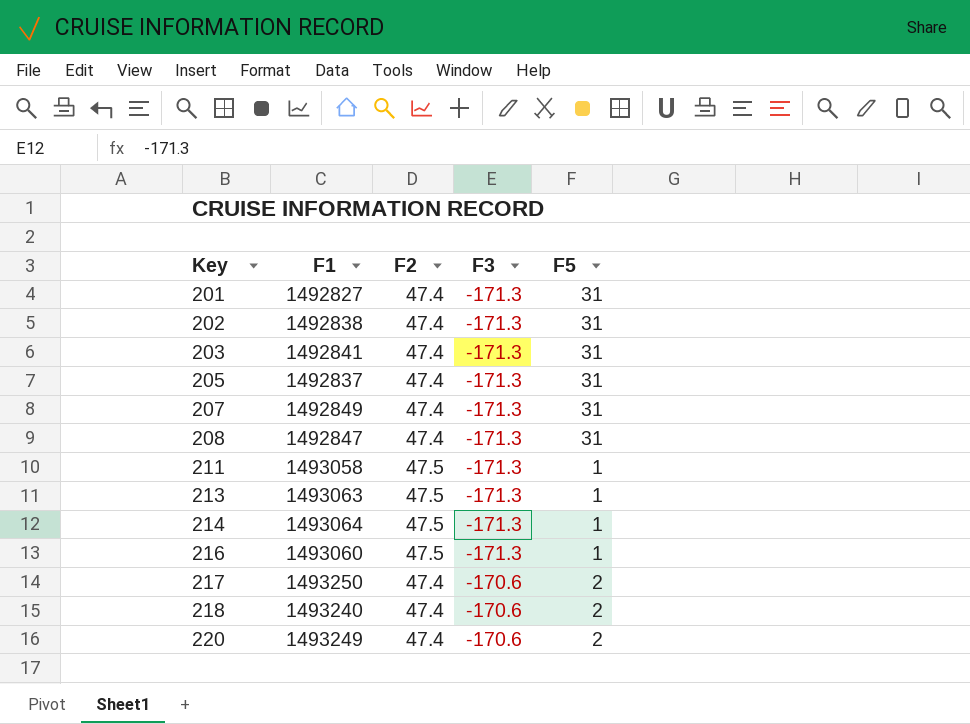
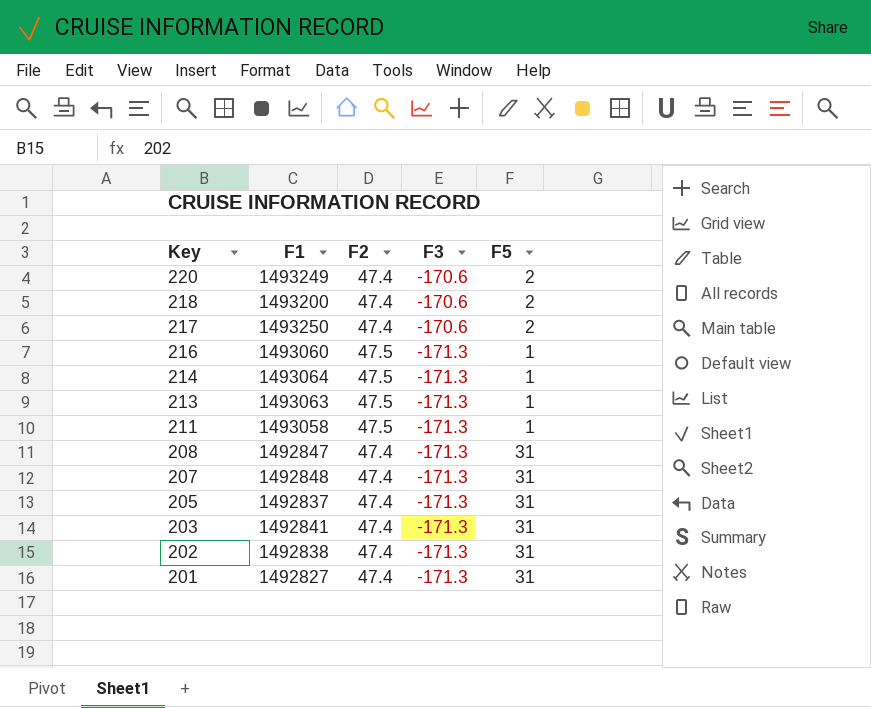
row order: Key ascending -> Key descending
218 | F1: 1493240 -> 1493200
207 | F1: 1492849 -> 1492848

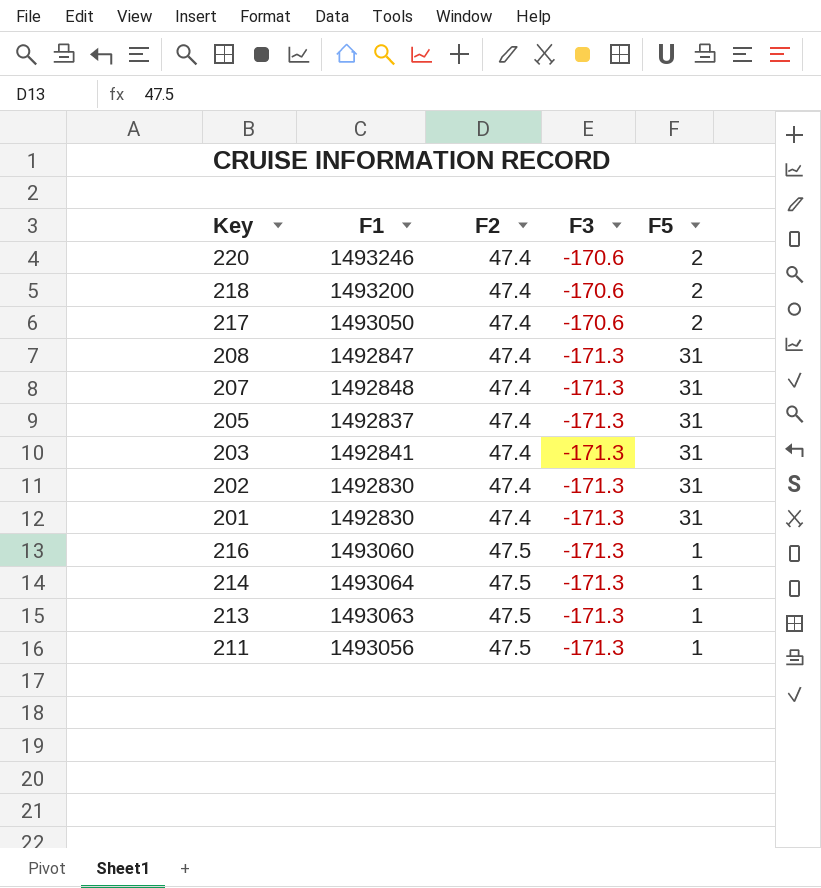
row order: Key descending -> F2 ascending
220 | F1: 1493249 -> 1493246
217 | F1: 1493250 -> 1493050
202 | F1: 1492838 -> 1492830
201 | F1: 1492827 -> 1492830
211 | F1: 1493058 -> 1493056

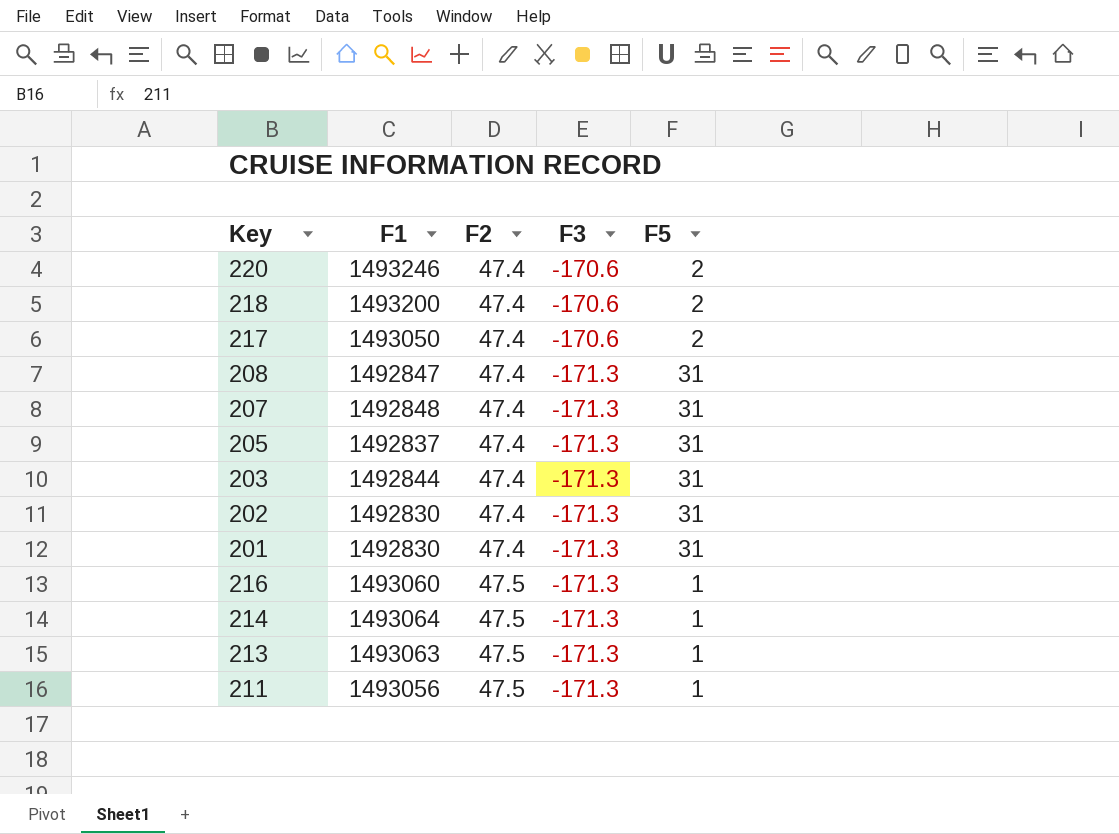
203 | F1: 1492841 -> 1492844

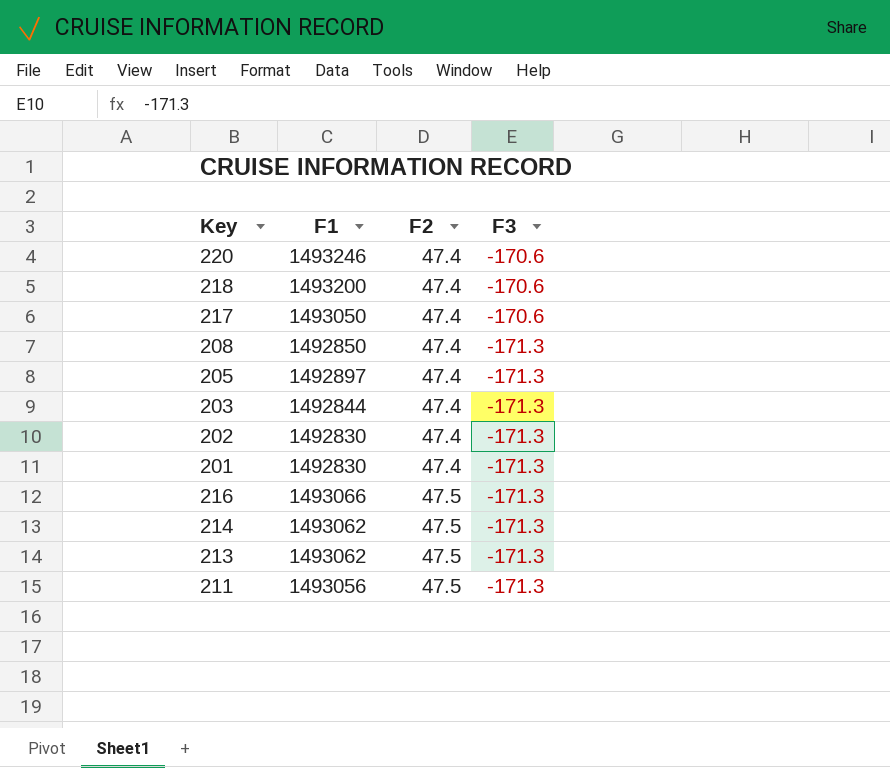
column F5 | position: 5 -> none
row 207: 1492848 | 47.4 | -171.3 | 31 -> none
208 | F1: 1492847 -> 1492850
205 | F1: 1492837 -> 1492897
216 | F1: 1493060 -> 1493066
214 | F1: 1493064 -> 1493062
213 | F1: 1493063 -> 1493062

